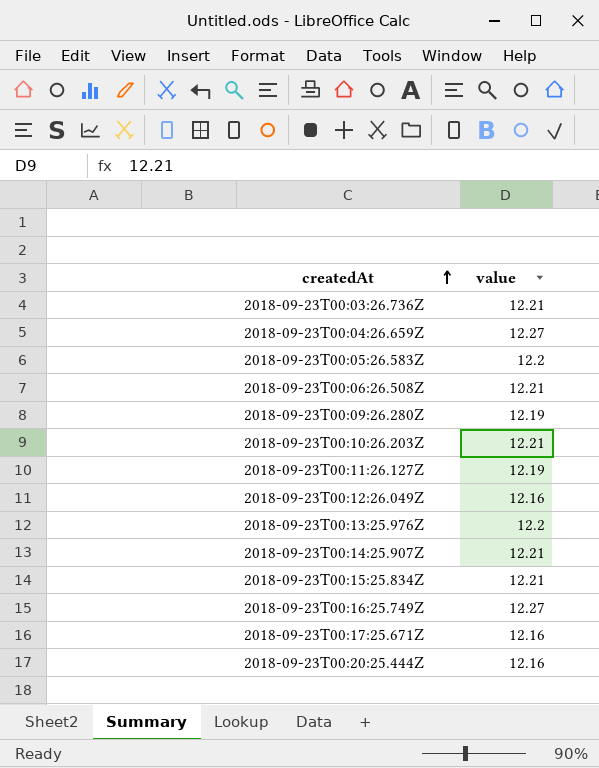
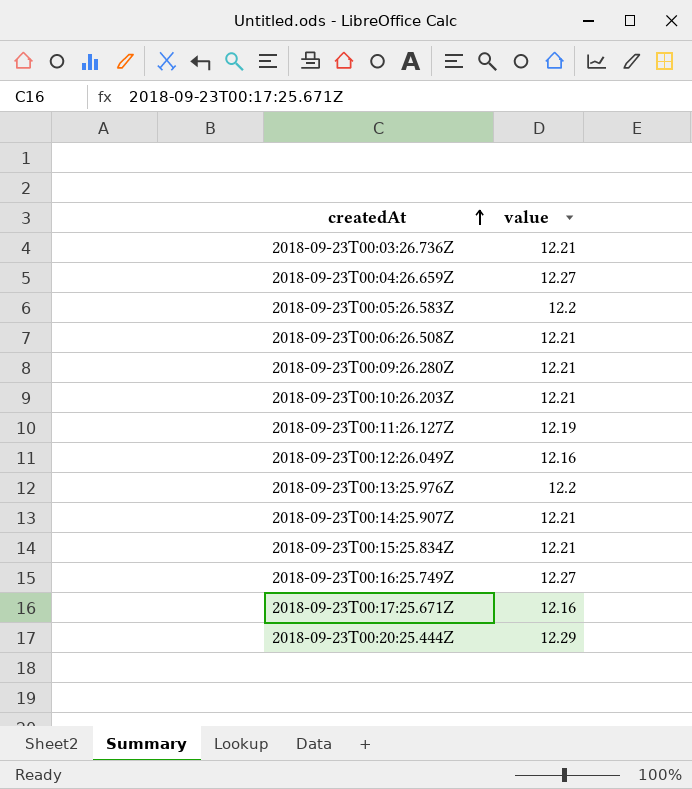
2018-09-23T00:09:26.280Z | value: 12.19 -> 12.21
2018-09-23T00:20:25.444Z | value: 12.16 -> 12.29

